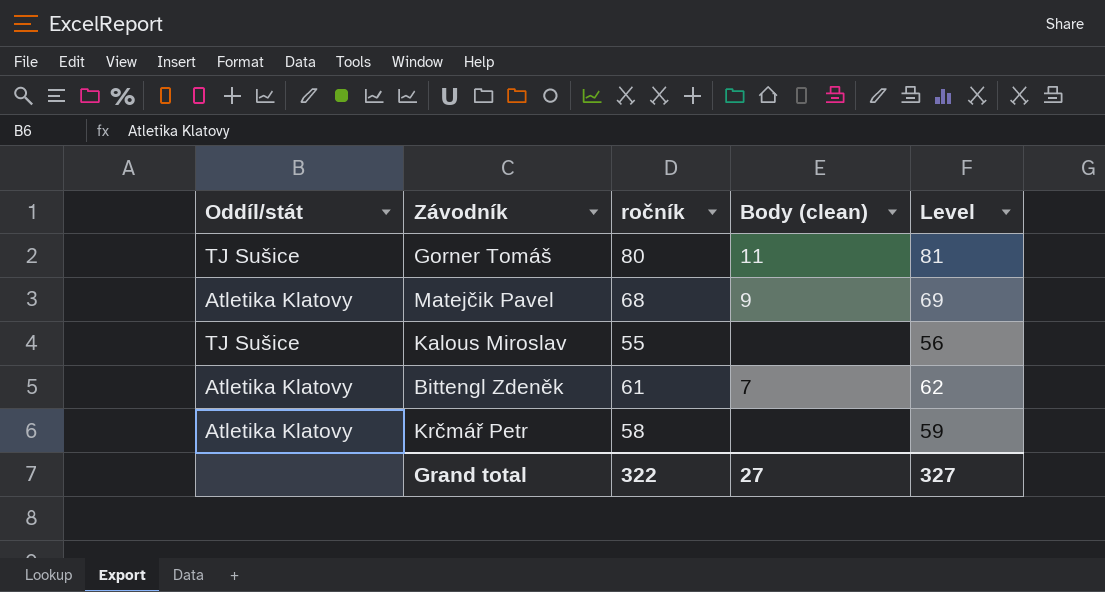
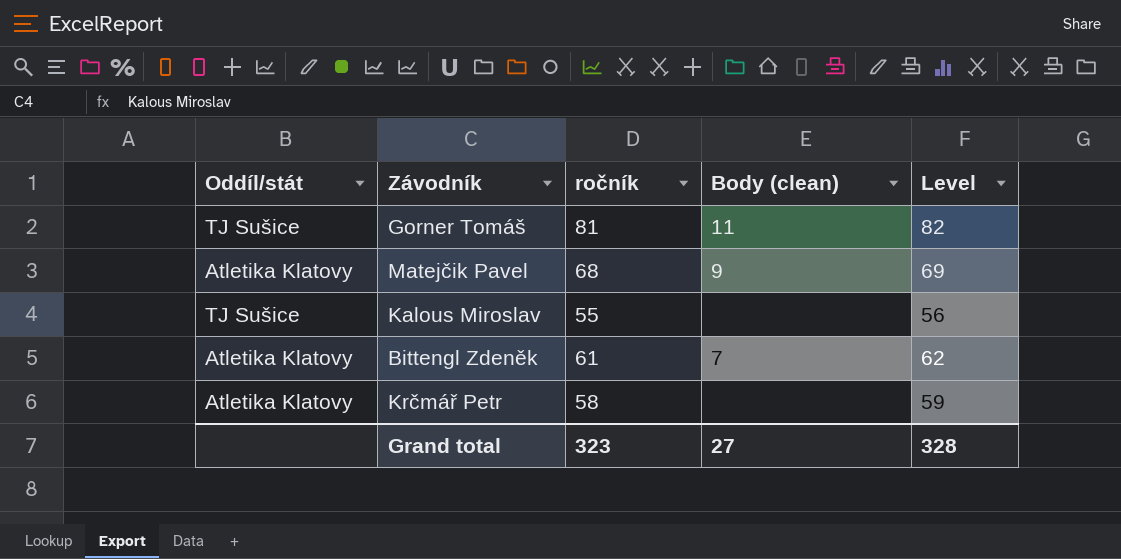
Gorner Tomáš | ročník: 80 -> 81
Gorner Tomáš | Level: 81 -> 82
Grand total | ročník: 322 -> 323
Grand total | Level: 327 -> 328

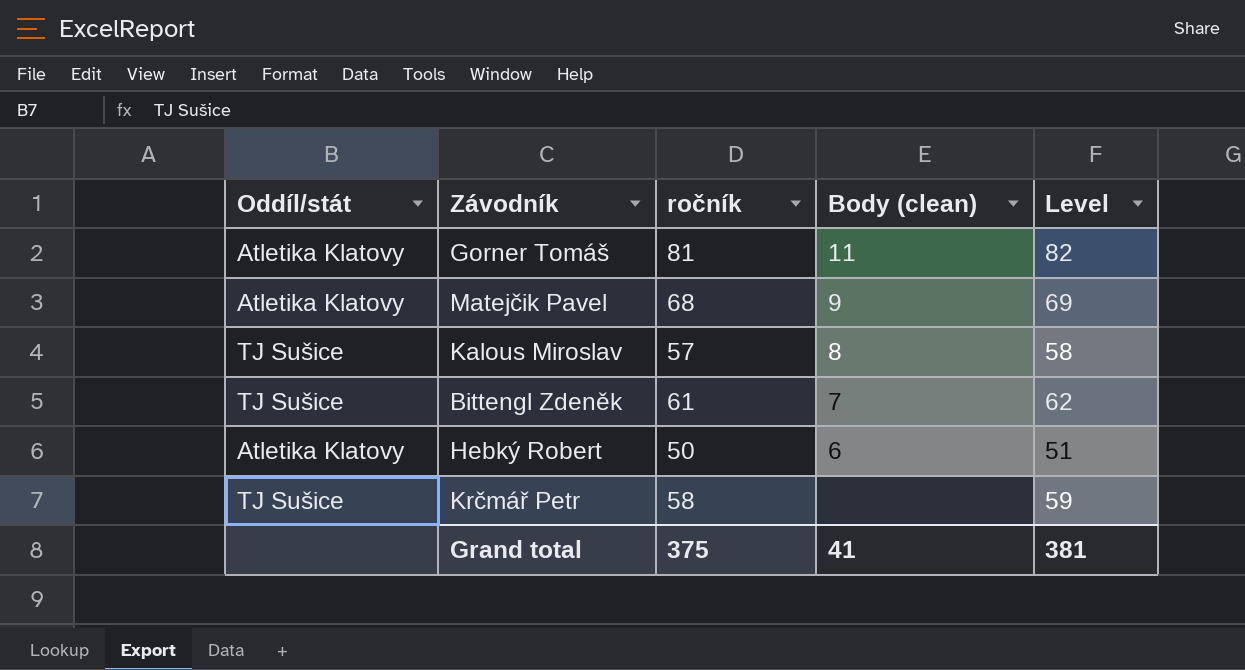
Gorner Tomáš | Oddíl/stát: TJ Sušice -> Atletika Klatovy
Kalous Miroslav | ročník: 55 -> 57
Kalous Miroslav | Body (clean): none -> 8
Kalous Miroslav | Level: 56 -> 58
Bittengl Zdeněk | Oddíl/stát: Atletika Klatovy -> TJ Sušice
row Hebký Robert: none -> Atletika Klatovy | 50 | 6 | 51
Krčmář Petr | Oddíl/stát: Atletika Klatovy -> TJ Sušice
Grand total | ročník: 323 -> 375
Grand total | Body (clean): 27 -> 41
Grand total | Level: 328 -> 381

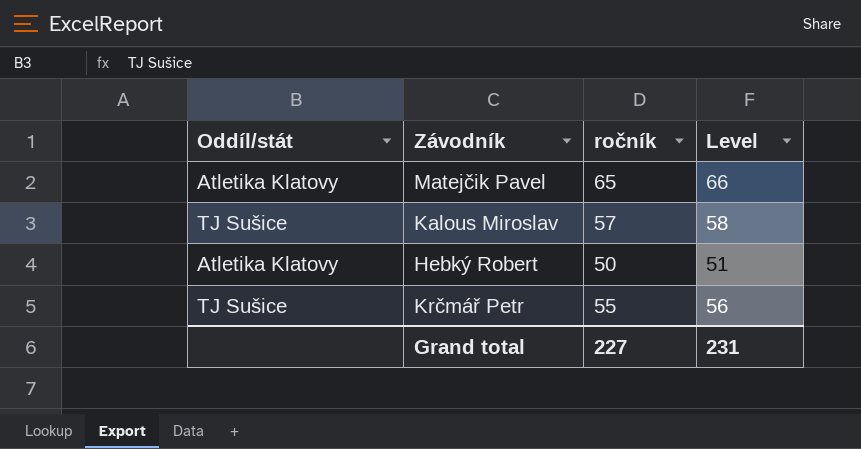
column Body (clean) | position: 4 -> none
row Gorner Tomáš: Atletika Klatovy | 81 | 11 | 82 -> none
row Bittengl Zdeněk: TJ Sušice | 61 | 7 | 62 -> none
Matejčik Pavel | ročník: 68 -> 65
Matejčik Pavel | Level: 69 -> 66
Krčmář Petr | ročník: 58 -> 55
Krčmář Petr | Level: 59 -> 56
Grand total | ročník: 375 -> 227
Grand total | Level: 381 -> 231

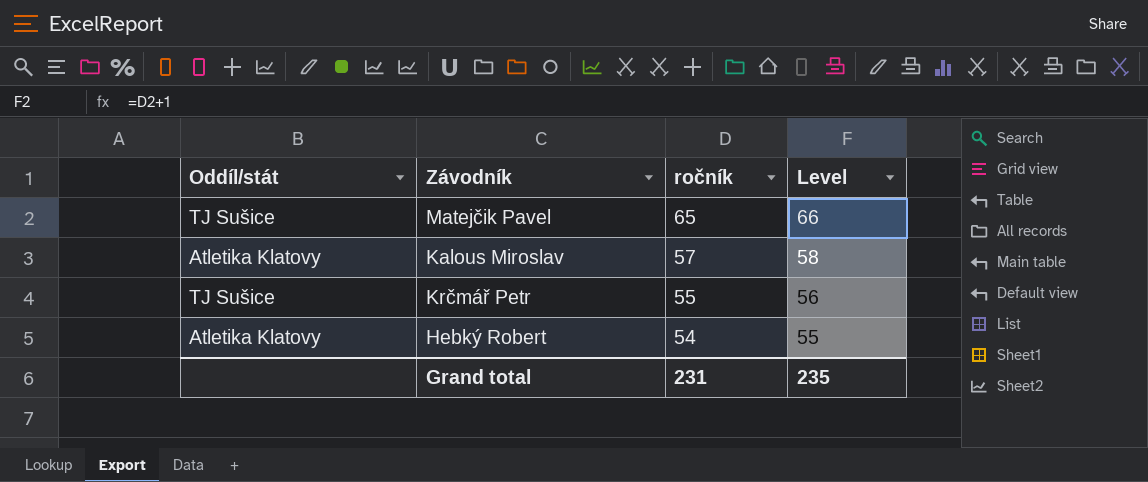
row order: none -> ročník descending
Matejčik Pavel | Oddíl/stát: Atletika Klatovy -> TJ Sušice
Kalous Miroslav | Oddíl/stát: TJ Sušice -> Atletika Klatovy
Hebký Robert | ročník: 50 -> 54
Hebký Robert | Level: 51 -> 55
Grand total | ročník: 227 -> 231
Grand total | Level: 231 -> 235

